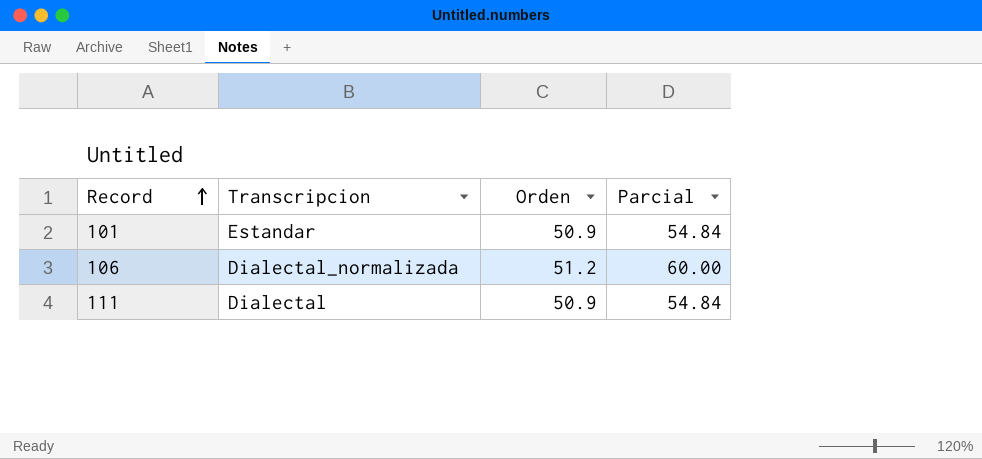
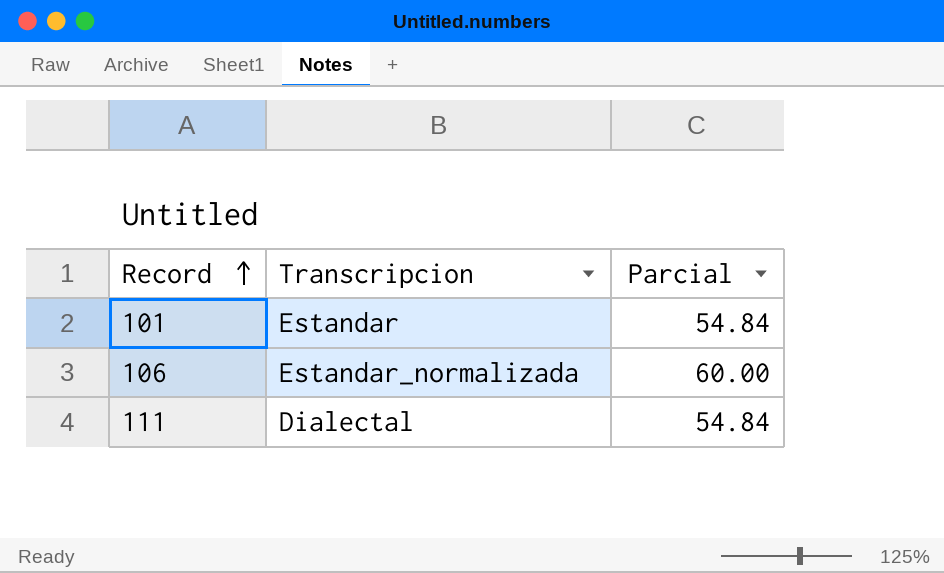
column Orden | position: 3 -> none
106 | Transcripcion: Dialectal_normalizada -> Estandar_normalizada

